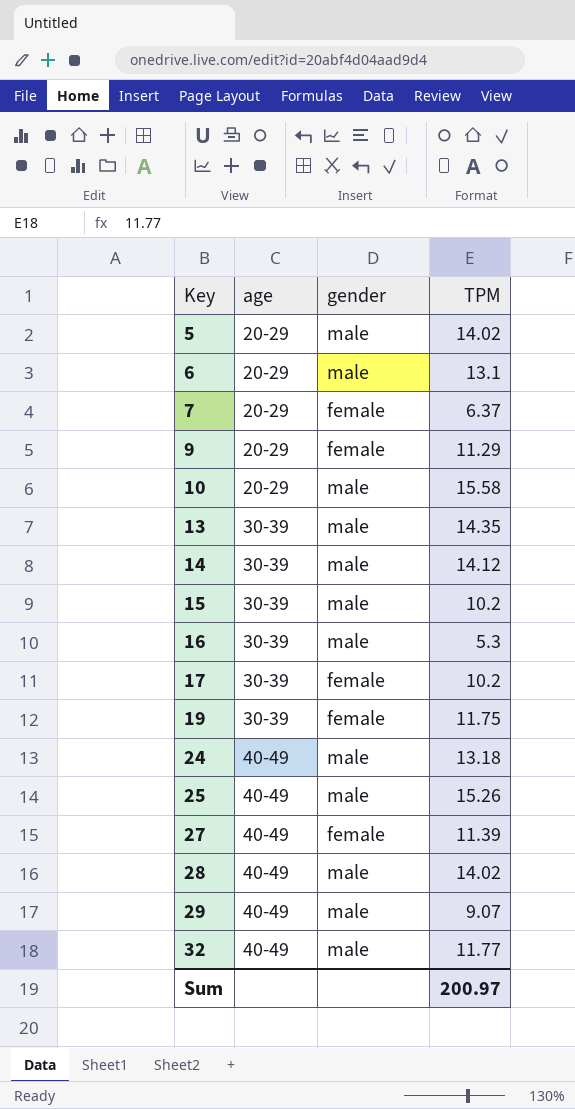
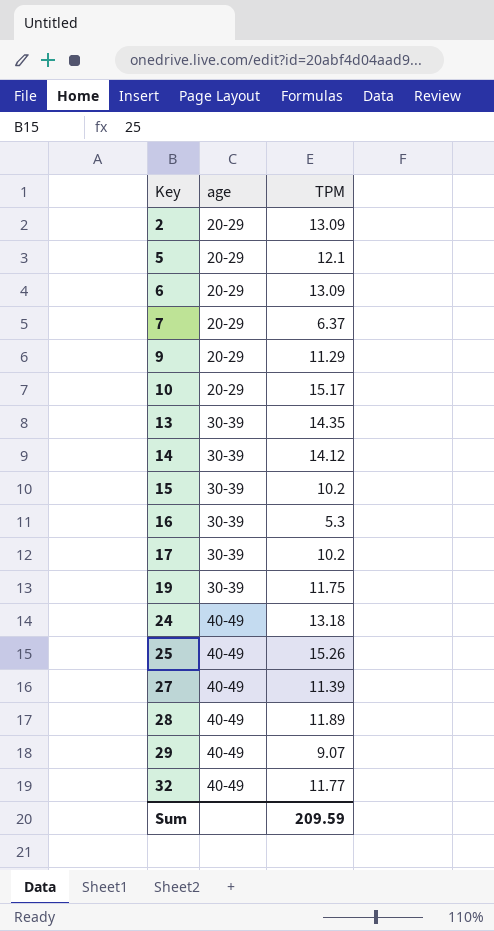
column gender | position: 3 -> none
row 2: none -> 20-29 | 13.09
5 | TPM: 14.02 -> 12.1
6 | TPM: 13.1 -> 13.09
10 | TPM: 15.58 -> 15.17
28 | TPM: 14.02 -> 11.89
Sum | TPM: 200.97 -> 209.59

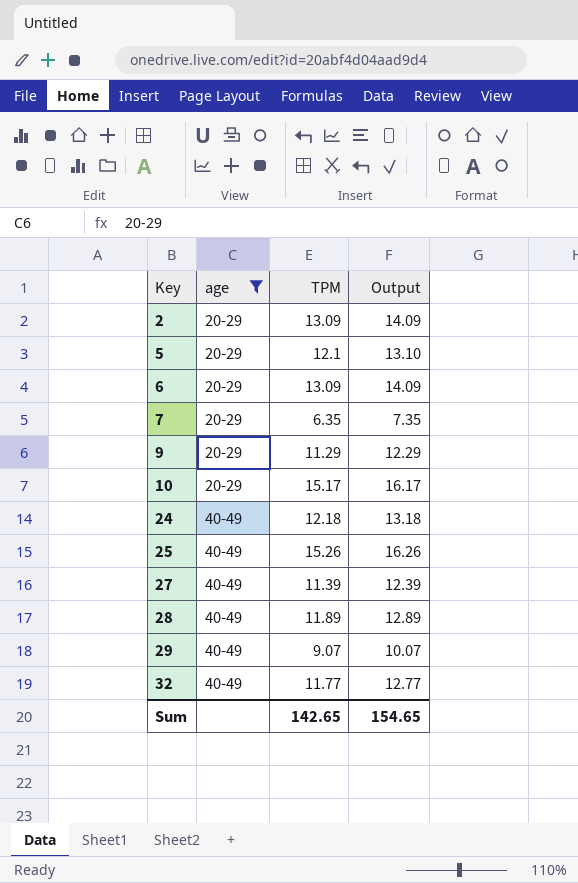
filter: none -> age != 30-39
column Output | formula: none -> [TPM] + 1
7 | TPM: 6.37 -> 6.35
24 | TPM: 13.18 -> 12.18
Sum | TPM: 209.59 -> 142.65

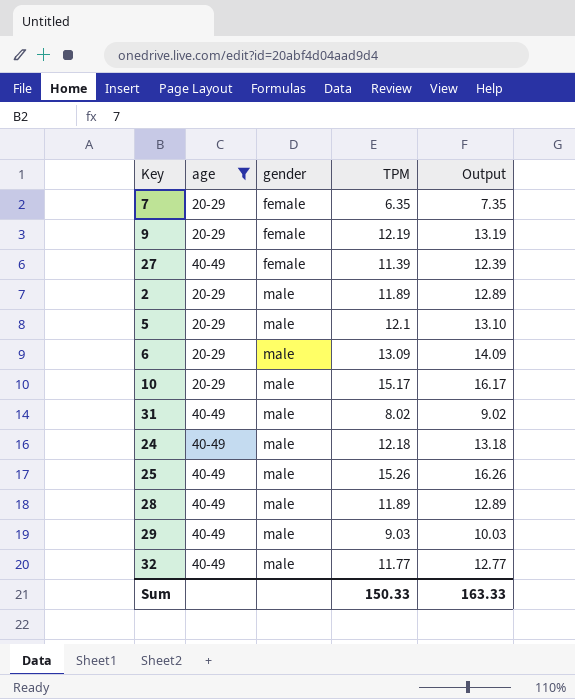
row order: Key ascending -> gender ascending
column gender | position: none -> 3
9 | TPM: 11.29 -> 12.19
9 | Output: 12.29 -> 13.19
2 | TPM: 13.09 -> 11.89
2 | Output: 14.09 -> 12.89
row 31: none -> 40-49 | male | 8.02 | 9.02
29 | TPM: 9.07 -> 9.03
29 | Output: 10.07 -> 10.03
Sum | TPM: 142.65 -> 150.33
Sum | Output: 154.65 -> 163.33

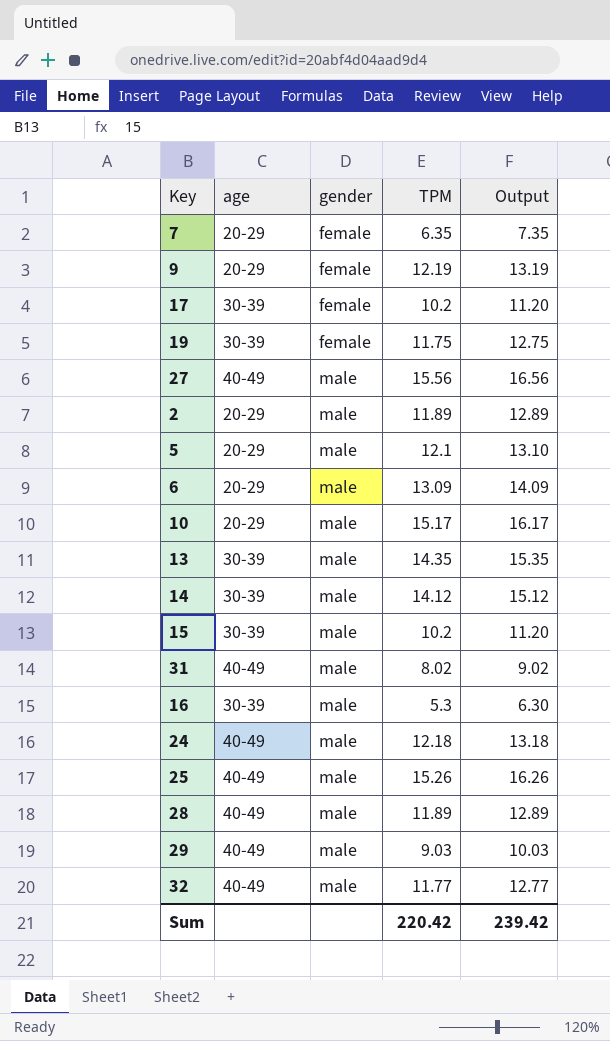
filter: age != 30-39 -> none
27 | gender: female -> male
27 | TPM: 11.39 -> 15.56
27 | Output: 12.39 -> 16.56
Sum | TPM: 150.33 -> 220.42
Sum | Output: 163.33 -> 239.42

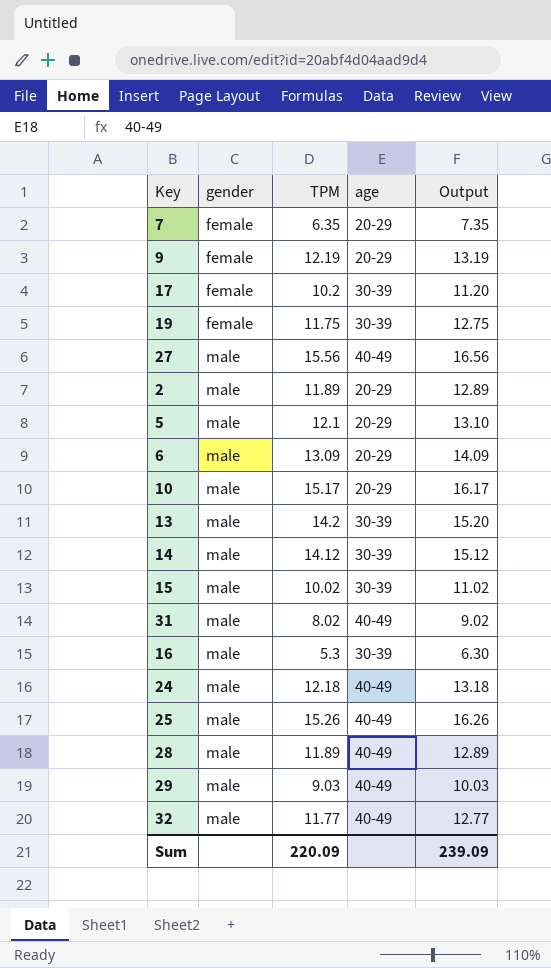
column age | position: 2 -> 4
13 | TPM: 14.35 -> 14.2
13 | Output: 15.35 -> 15.20
15 | TPM: 10.2 -> 10.02
15 | Output: 11.20 -> 11.02
Sum | TPM: 220.42 -> 220.09
Sum | Output: 239.42 -> 239.09

